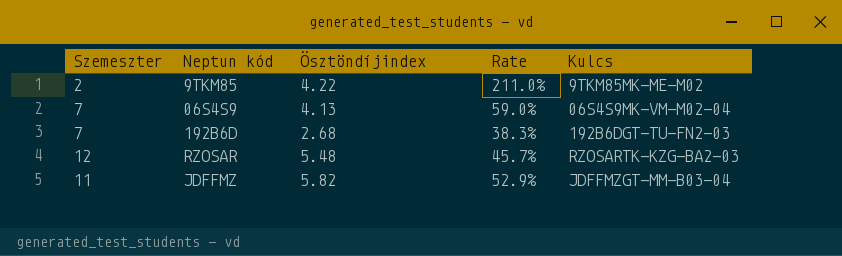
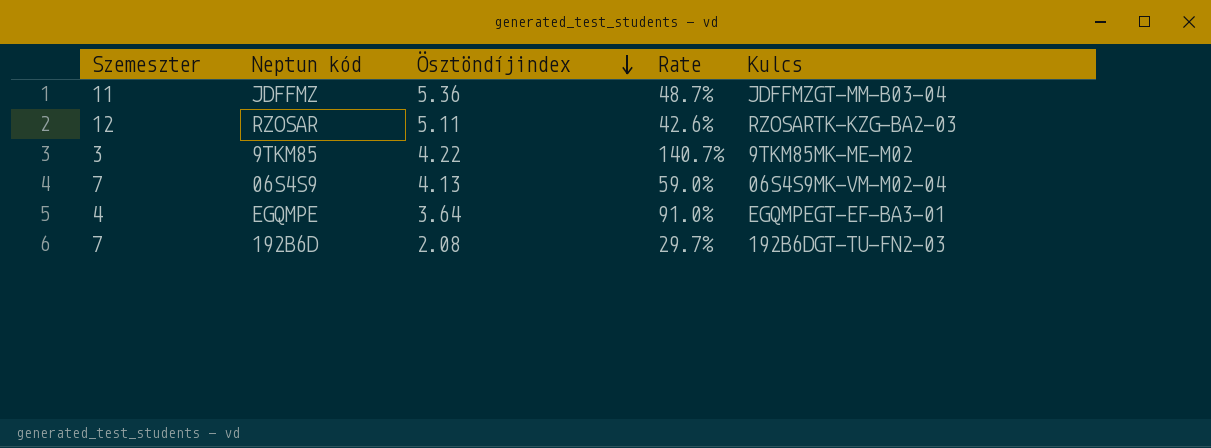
row order: none -> Ösztöndíjindex descending
JDFFMZ | Ösztöndíjindex: 5.82 -> 5.36
JDFFMZ | Rate: 52.9% -> 48.7%
RZOSAR | Ösztöndíjindex: 5.48 -> 5.11
RZOSAR | Rate: 45.7% -> 42.6%
9TKM85 | Szemeszter: 2 -> 3
9TKM85 | Rate: 211.0% -> 140.7%
row EGQMPE: none -> 4 | 3.64 | 91.0% | EGQMPEGT-EF-BA3-01
192B6D | Ösztöndíjindex: 2.68 -> 2.08
192B6D | Rate: 38.3% -> 29.7%

